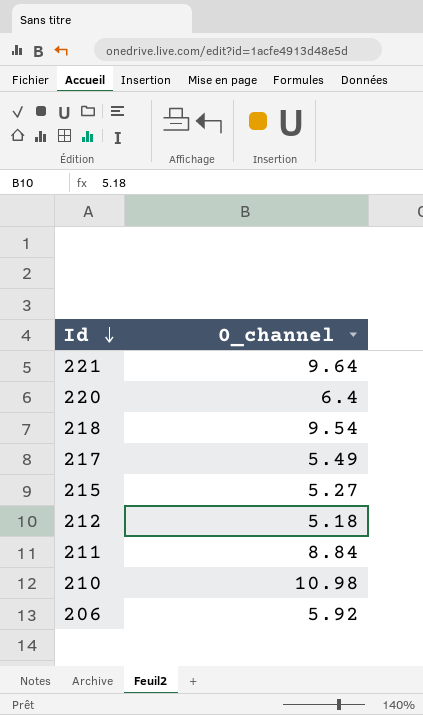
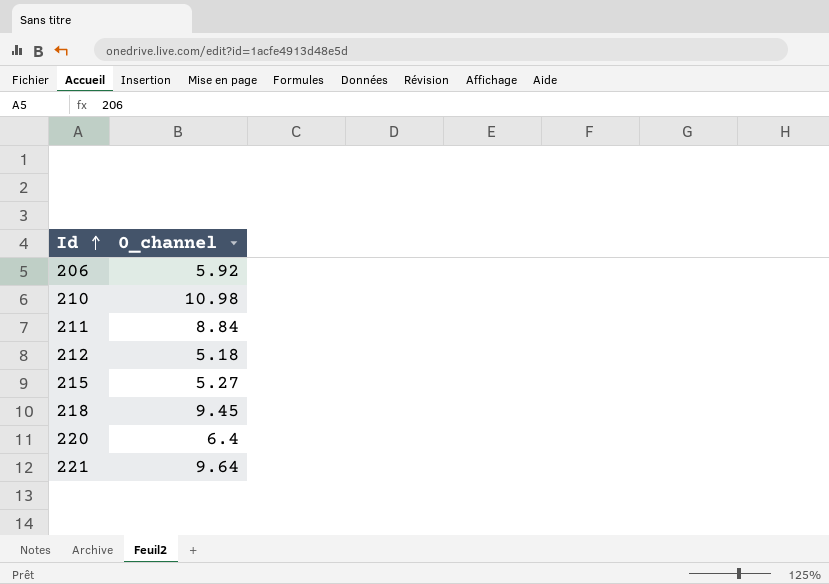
row order: Id descending -> Id ascending
row 217: 5.49 -> none
218 | 0_channel: 9.54 -> 9.45

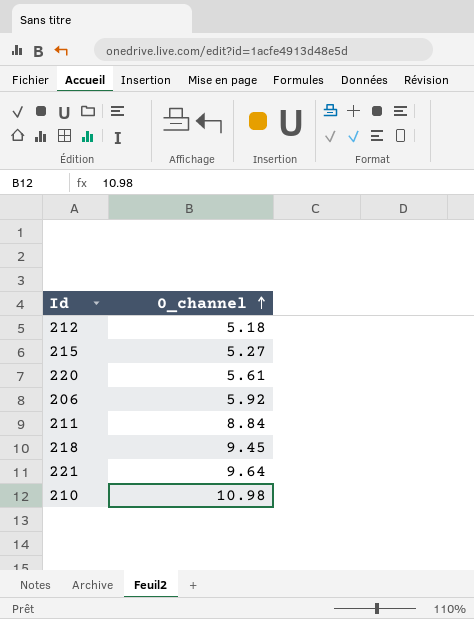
row order: Id ascending -> 0_channel ascending
220 | 0_channel: 6.4 -> 5.61

